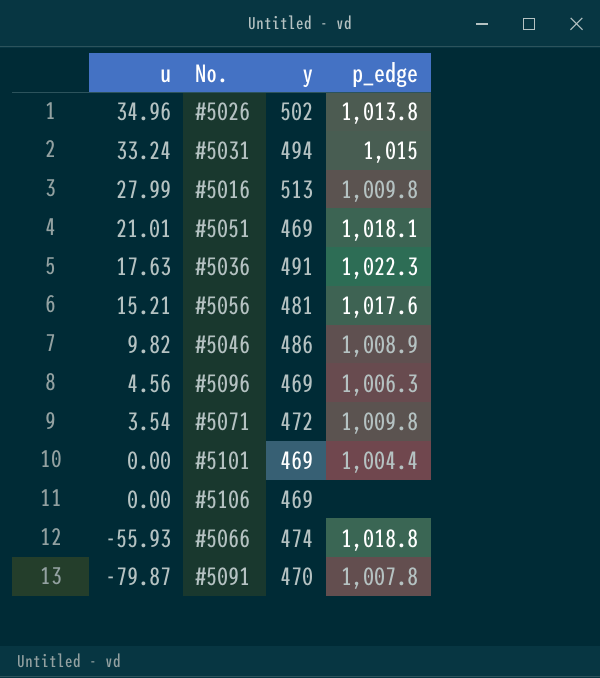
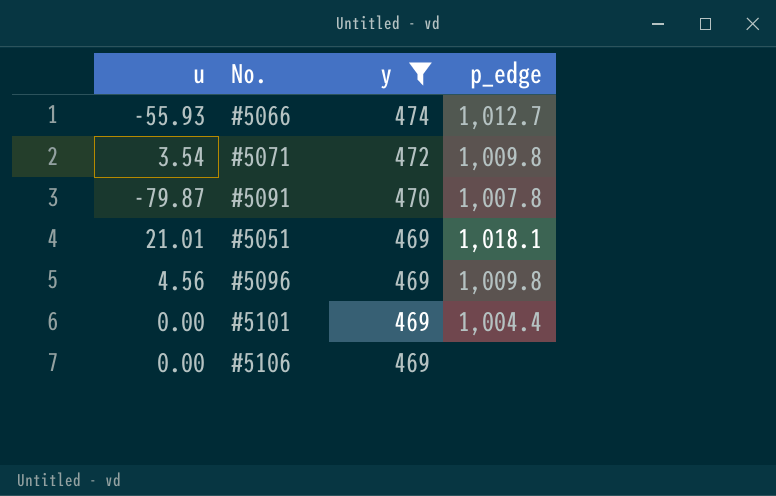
filter: none -> y <= 474
row order: u descending -> y descending
#5066 | p_edge: 1,018.8 -> 1,012.7
#5096 | p_edge: 1,006.3 -> 1,009.8

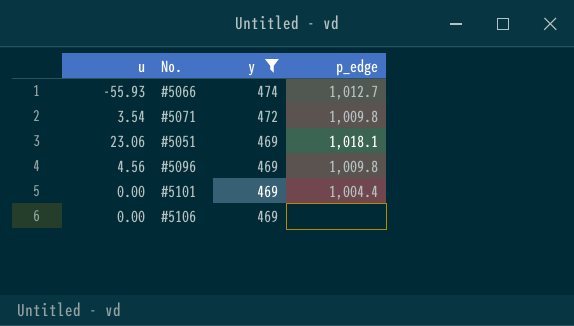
row #5091: -79.87 | 470 | 1,007.8 -> none
#5051 | u: 21.01 -> 23.06

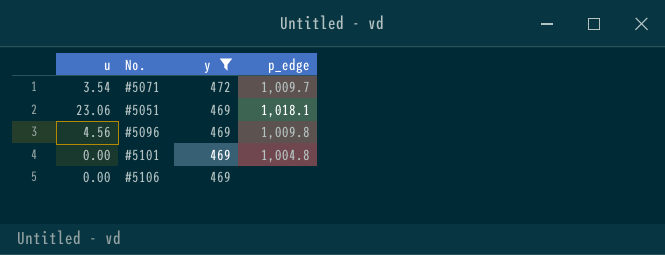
row #5066: -55.93 | 474 | 1,012.7 -> none
#5071 | p_edge: 1,009.8 -> 1,009.7
#5101 | p_edge: 1,004.4 -> 1,004.8

